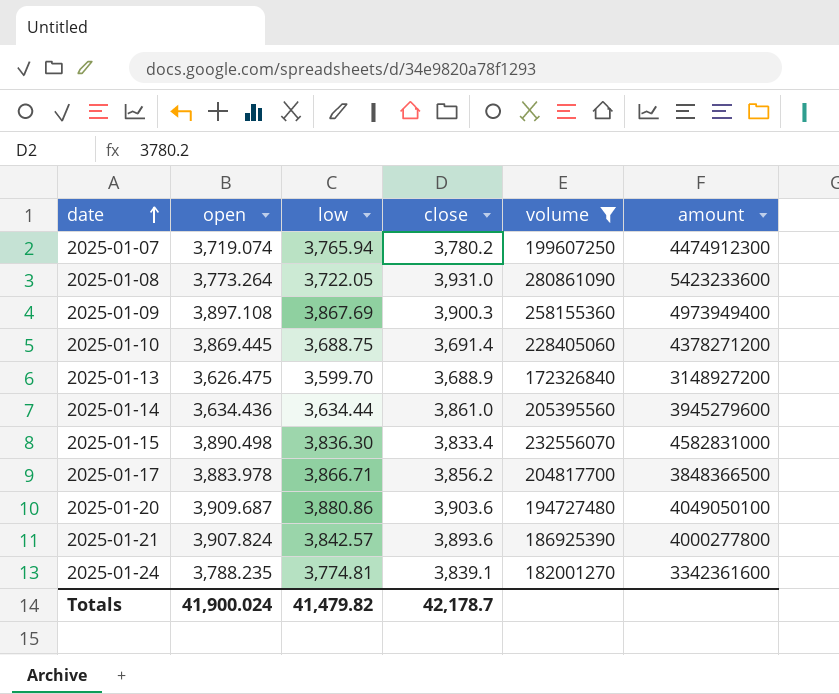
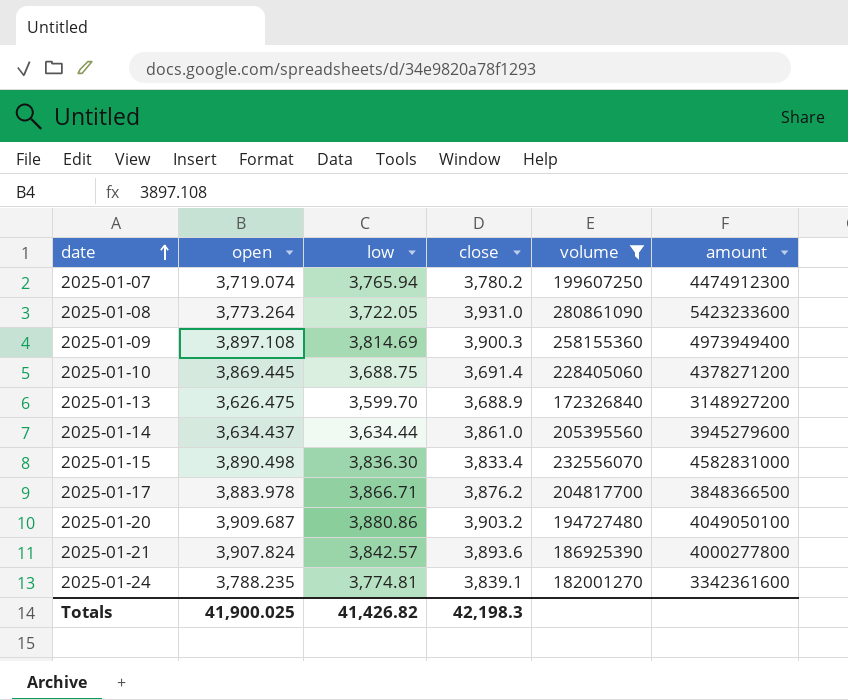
2025-01-09 | low: 3,867.69 -> 3,814.69
2025-01-14 | open: 3,634.436 -> 3,634.437
2025-01-17 | close: 3,856.2 -> 3,876.2
2025-01-20 | close: 3,903.6 -> 3,903.2
Totals | open: 41,900.024 -> 41,900.025
Totals | low: 41,479.82 -> 41,426.82
Totals | close: 42,178.7 -> 42,198.3

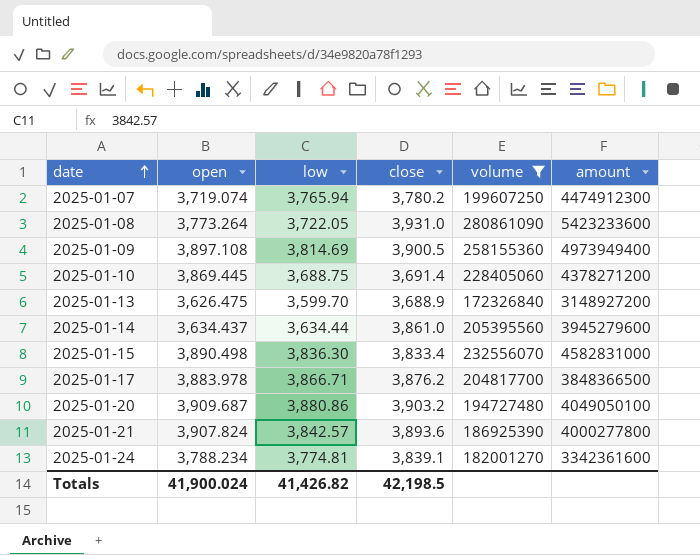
2025-01-09 | close: 3,900.3 -> 3,900.5
2025-01-24 | open: 3,788.235 -> 3,788.234
Totals | open: 41,900.025 -> 41,900.024
Totals | close: 42,198.3 -> 42,198.5

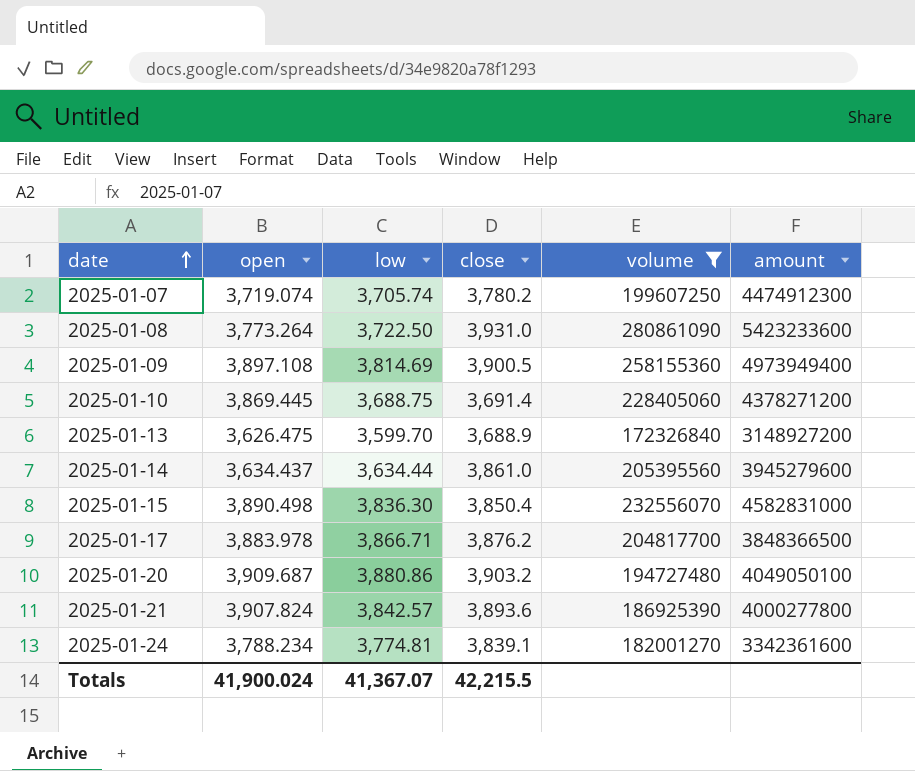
2025-01-07 | low: 3,765.94 -> 3,705.74
2025-01-08 | low: 3,722.05 -> 3,722.50
2025-01-15 | close: 3,833.4 -> 3,850.4
Totals | low: 41,426.82 -> 41,367.07
Totals | close: 42,198.5 -> 42,215.5

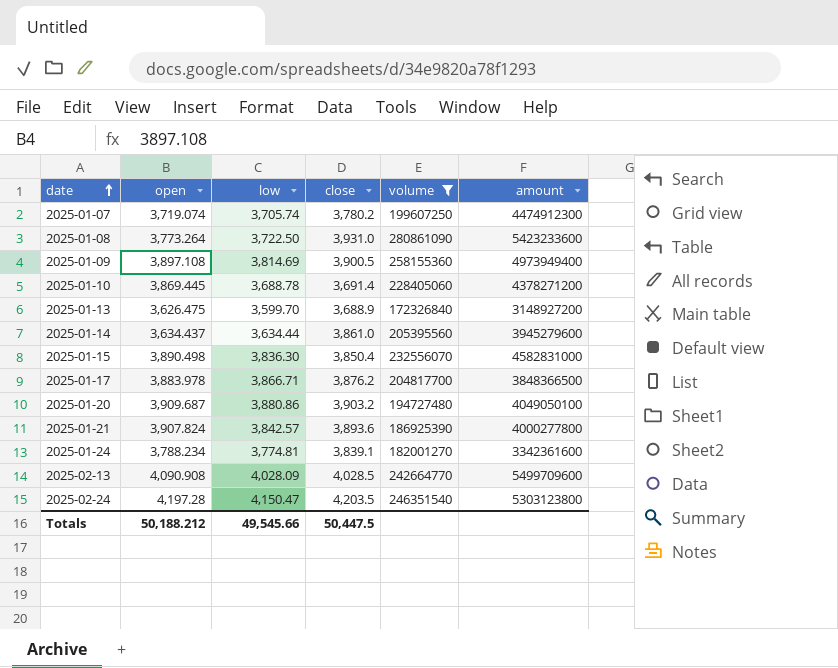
2025-01-10 | low: 3,688.75 -> 3,688.78
row 2025-02-13: none -> 4,090.908 | 4,028.09 | 4,028.5 | 242664770 | 5499709600
row 2025-02-24: none -> 4,197.28 | 4,150.47 | 4,203.5 | 246351540 | 5303123800
Totals | open: 41,900.024 -> 50,188.212
Totals | low: 41,367.07 -> 49,545.66
Totals | close: 42,215.5 -> 50,447.5

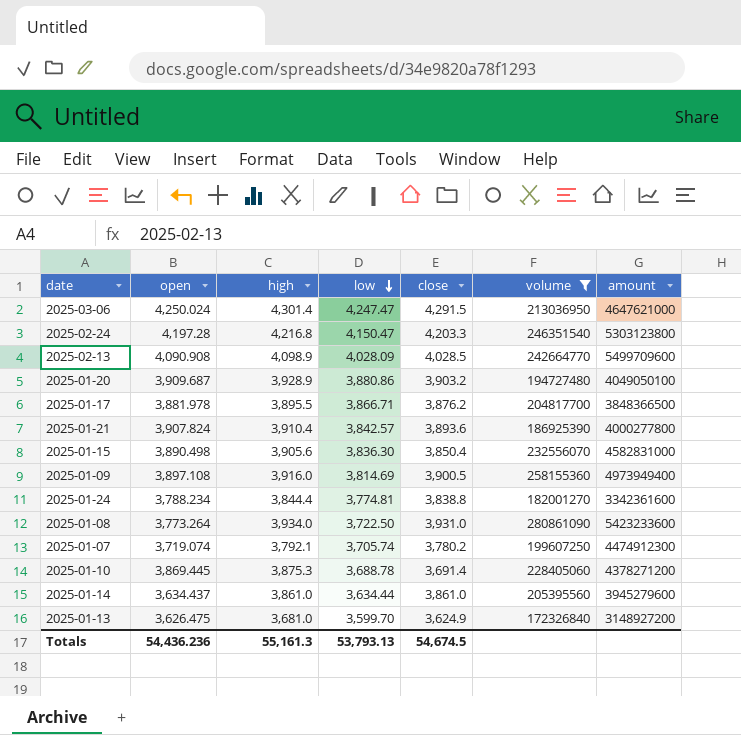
row order: date ascending -> low descending
column high | position: none -> 3
row 2025-03-06: none -> 4,250.024 | 4,301.4 | 4,247.47 | 4,291.5 | 213036950 | 4647621000
2025-02-24 | close: 4,203.5 -> 4,203.3
2025-01-17 | open: 3,883.978 -> 3,881.978
2025-01-24 | close: 3,839.1 -> 3,838.8
2025-01-13 | close: 3,688.9 -> 3,624.9
Totals | open: 50,188.212 -> 54,436.236
Totals | low: 49,545.66 -> 53,793.13
Totals | close: 50,447.5 -> 54,674.5

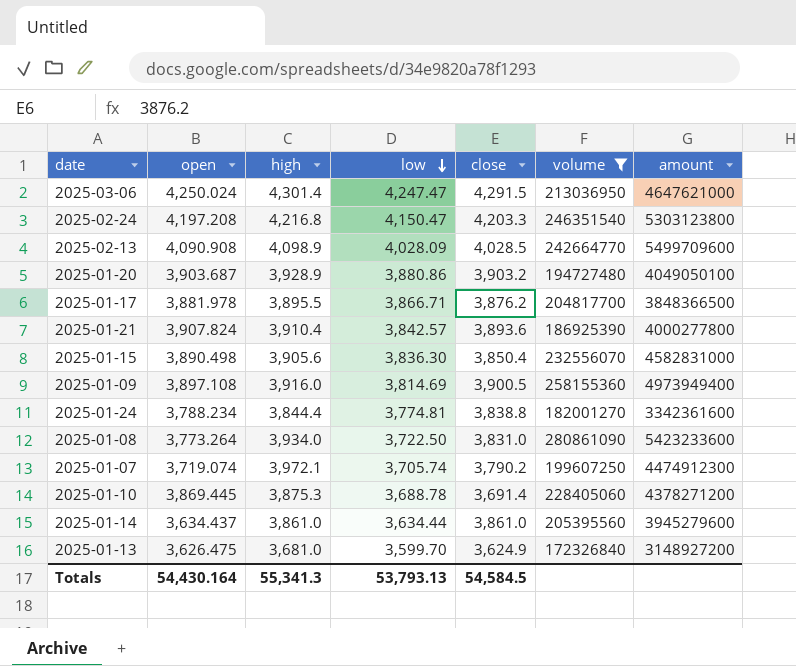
2025-02-24 | open: 4,197.28 -> 4,197.208
2025-01-20 | open: 3,909.687 -> 3,903.687
2025-01-08 | close: 3,931.0 -> 3,831.0
2025-01-07 | high: 3,792.1 -> 3,972.1
2025-01-07 | close: 3,780.2 -> 3,790.2
Totals | open: 54,436.236 -> 54,430.164
Totals | high: 55,161.3 -> 55,341.3
Totals | close: 54,674.5 -> 54,584.5

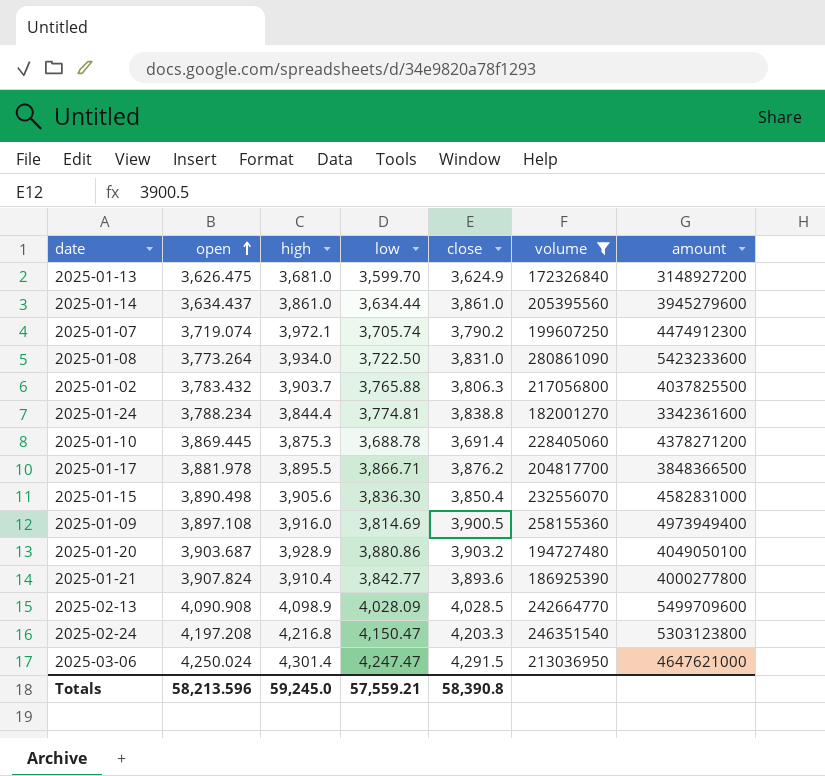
row order: low descending -> open ascending
row 2025-01-02: none -> 3,783.432 | 3,903.7 | 3,765.88 | 3,806.3 | 217056800 | 4037825500
2025-01-21 | low: 3,842.57 -> 3,842.77
Totals | open: 54,430.164 -> 58,213.596
Totals | high: 55,341.3 -> 59,245.0
Totals | low: 53,793.13 -> 57,559.21
Totals | close: 54,584.5 -> 58,390.8

